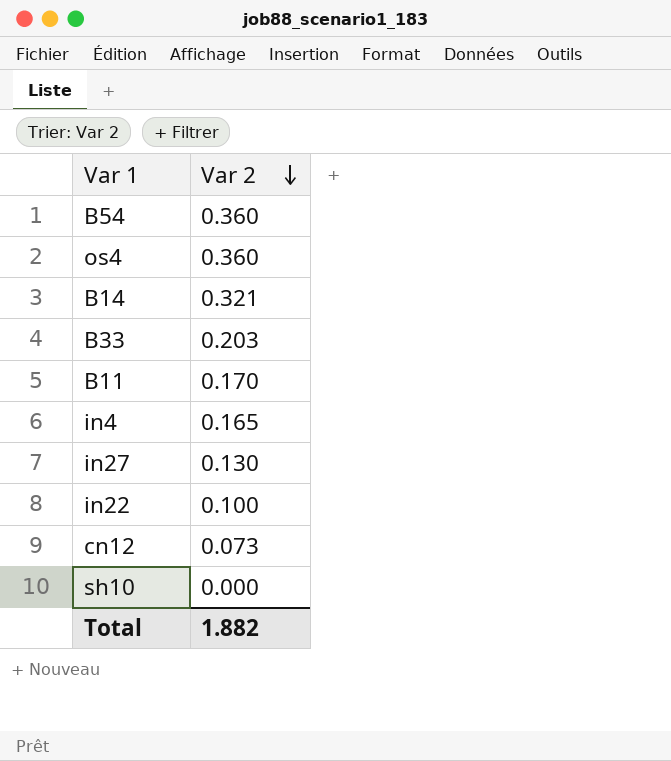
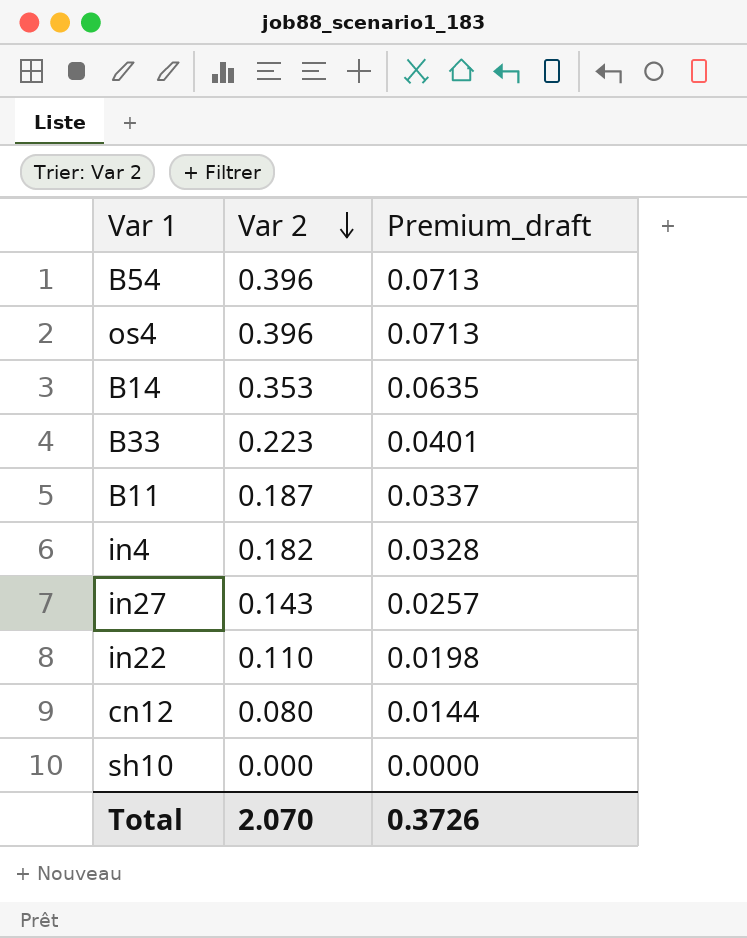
column Premium_draft | formula: none -> [Var 2] * 0.18
B54 | Var 2: 0.360 -> 0.396
os4 | Var 2: 0.360 -> 0.396
B14 | Var 2: 0.321 -> 0.353
B33 | Var 2: 0.203 -> 0.223
B11 | Var 2: 0.170 -> 0.187
in4 | Var 2: 0.165 -> 0.182
in27 | Var 2: 0.130 -> 0.143
in22 | Var 2: 0.100 -> 0.110
cn12 | Var 2: 0.073 -> 0.080
Total | Var 2: 1.882 -> 2.070

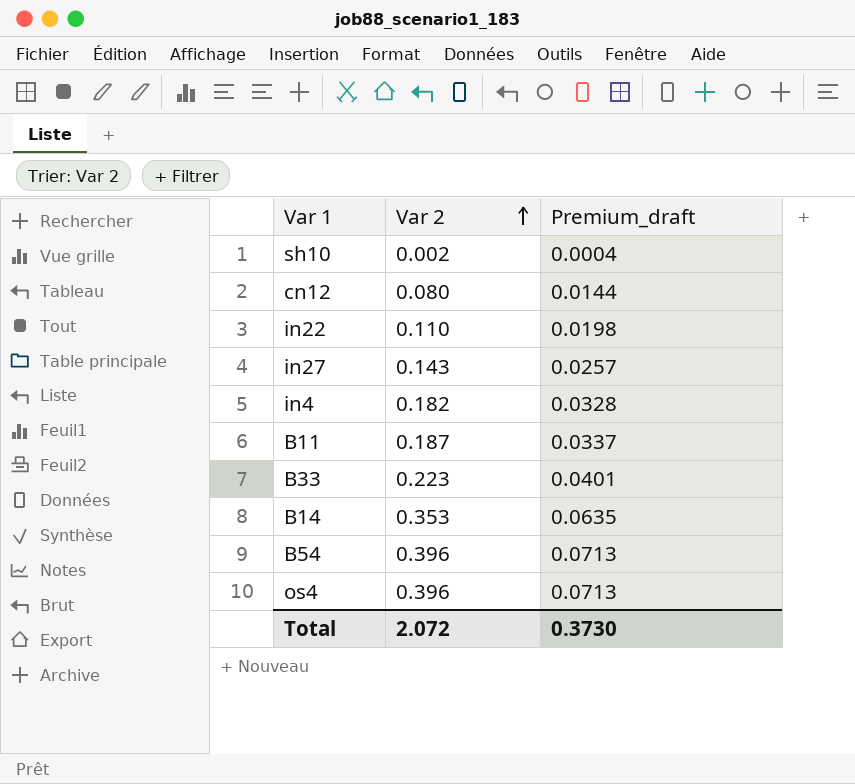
row order: Var 2 descending -> Var 2 ascending
sh10 | Var 2: 0.000 -> 0.002
sh10 | Premium_draft: 0.0000 -> 0.0004
Total | Var 2: 2.070 -> 2.072
Total | Premium_draft: 0.3726 -> 0.3730

